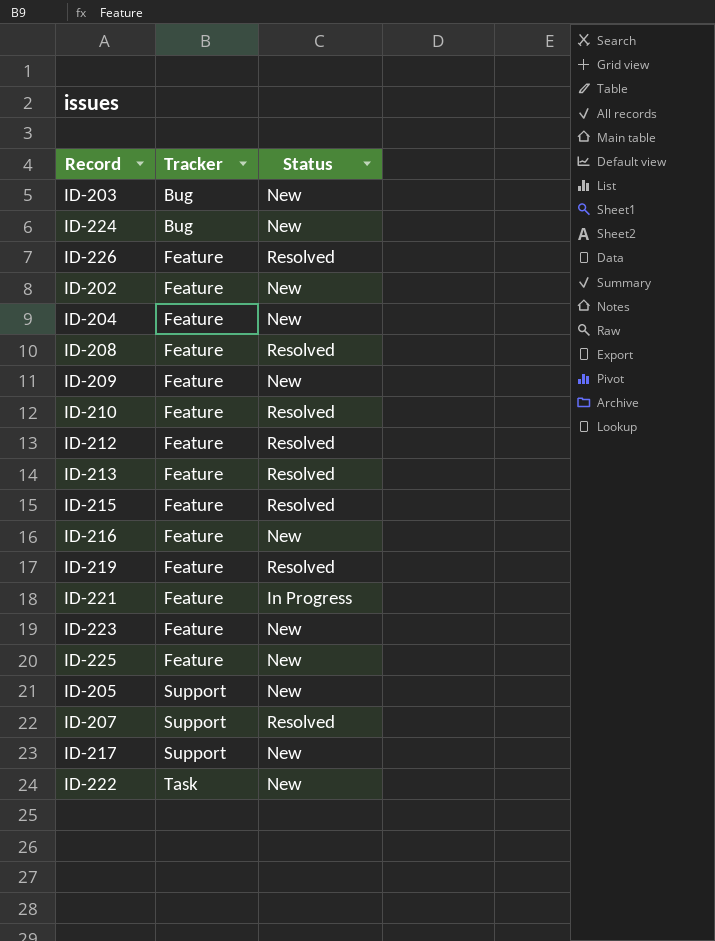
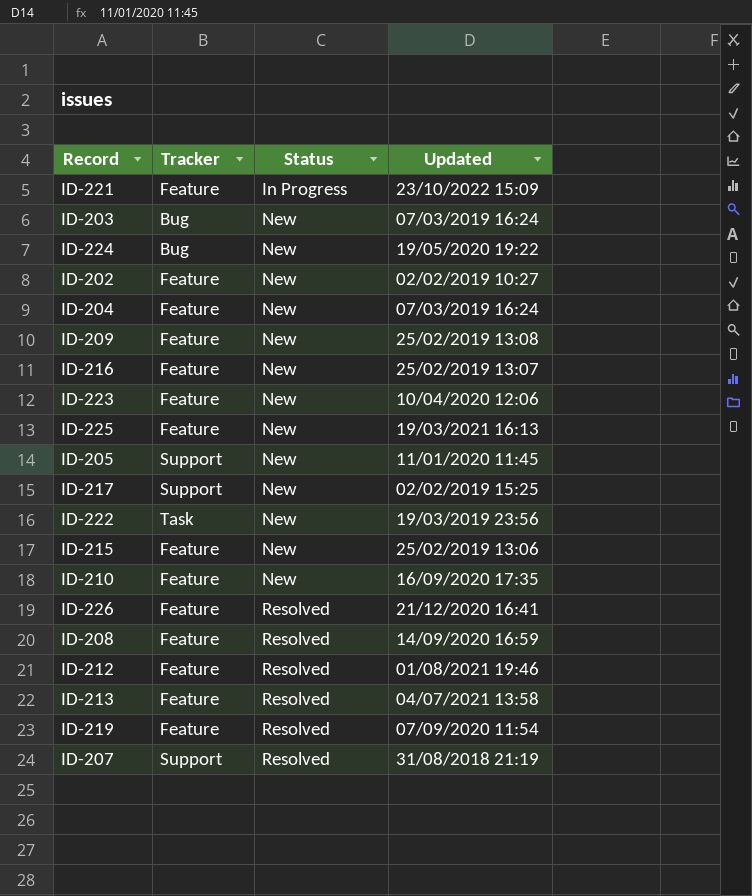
row order: Tracker ascending -> Status ascending
column Updated | position: none -> 4
ID-215 | Status: Resolved -> New
ID-210 | Status: Resolved -> New

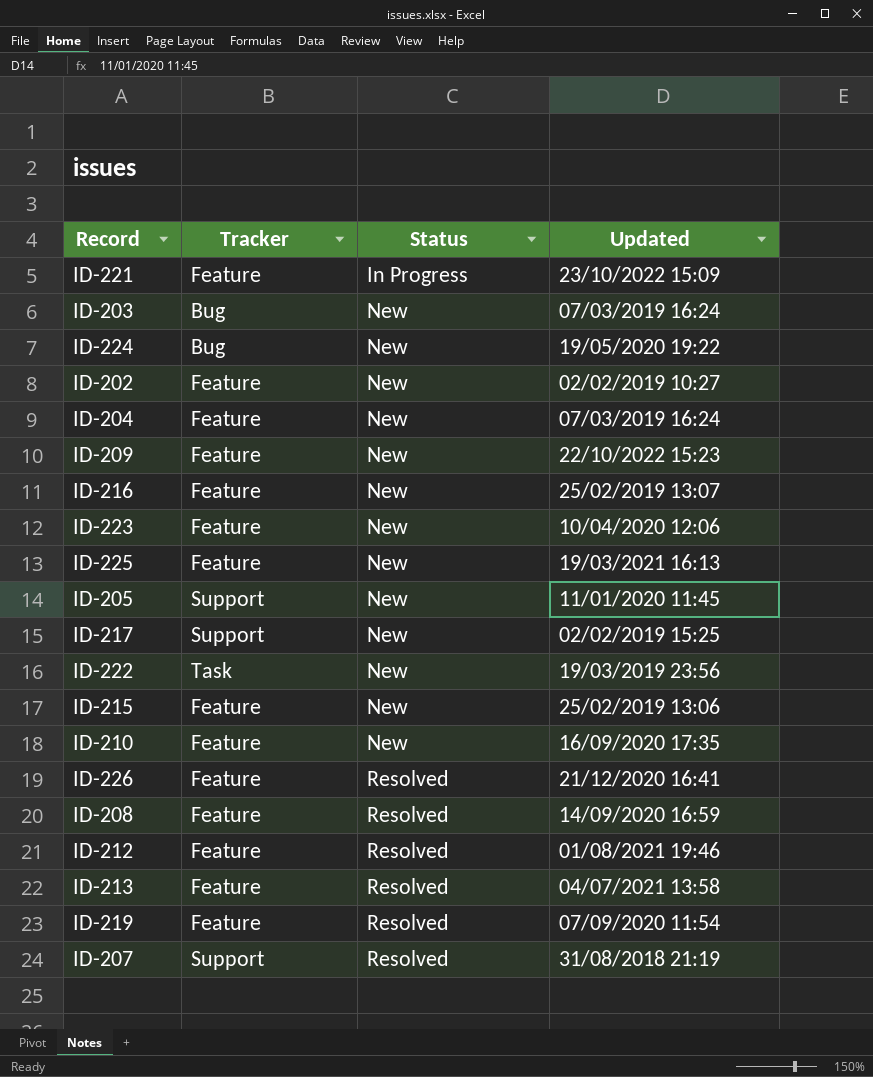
ID-209 | Updated: 25/02/2019 13:08 -> 22/10/2022 15:23

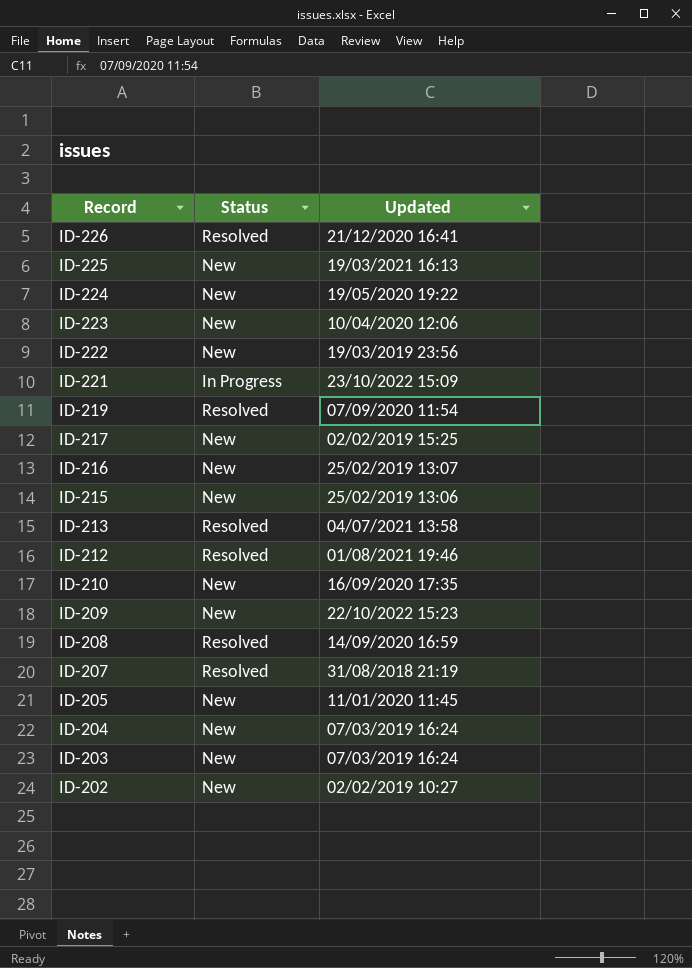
row order: Status ascending -> Record descending
column Tracker | position: 2 -> none

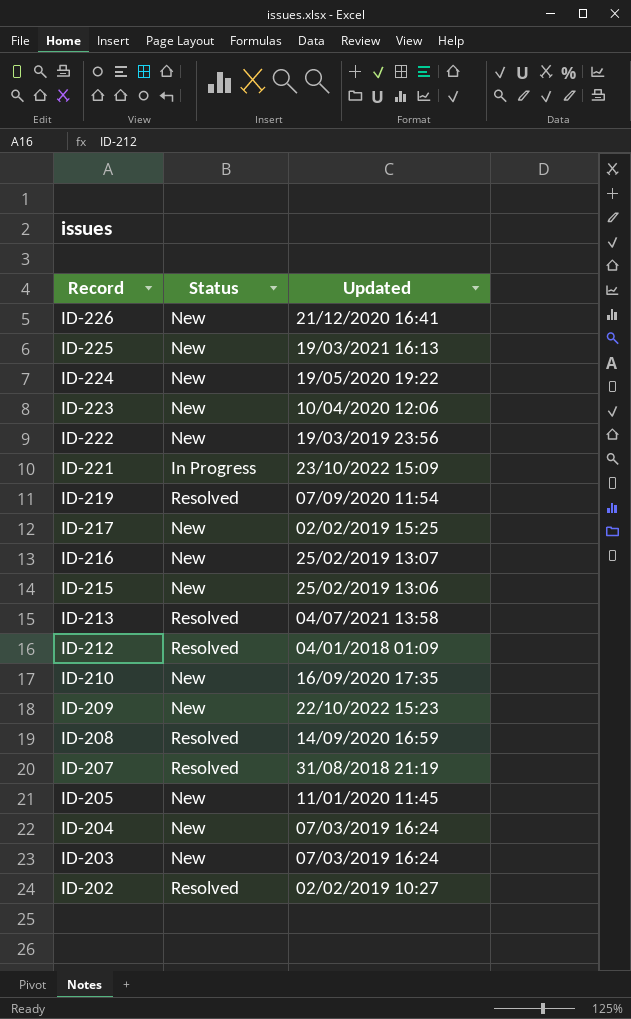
ID-226 | Status: Resolved -> New
ID-212 | Updated: 01/08/2021 19:46 -> 04/01/2018 01:09
ID-202 | Status: New -> Resolved

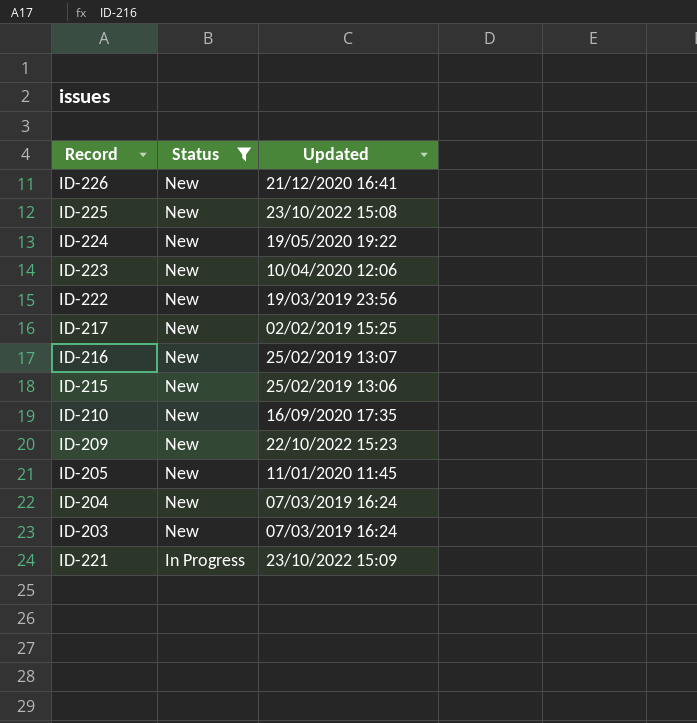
filter: none -> Status != Resolved
row order: Record descending -> Status descending
ID-225 | Updated: 19/03/2021 16:13 -> 23/10/2022 15:08

